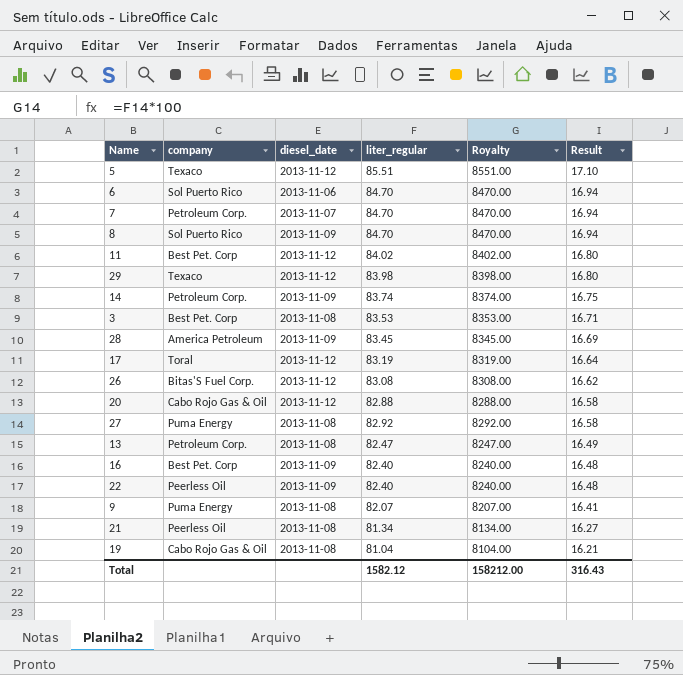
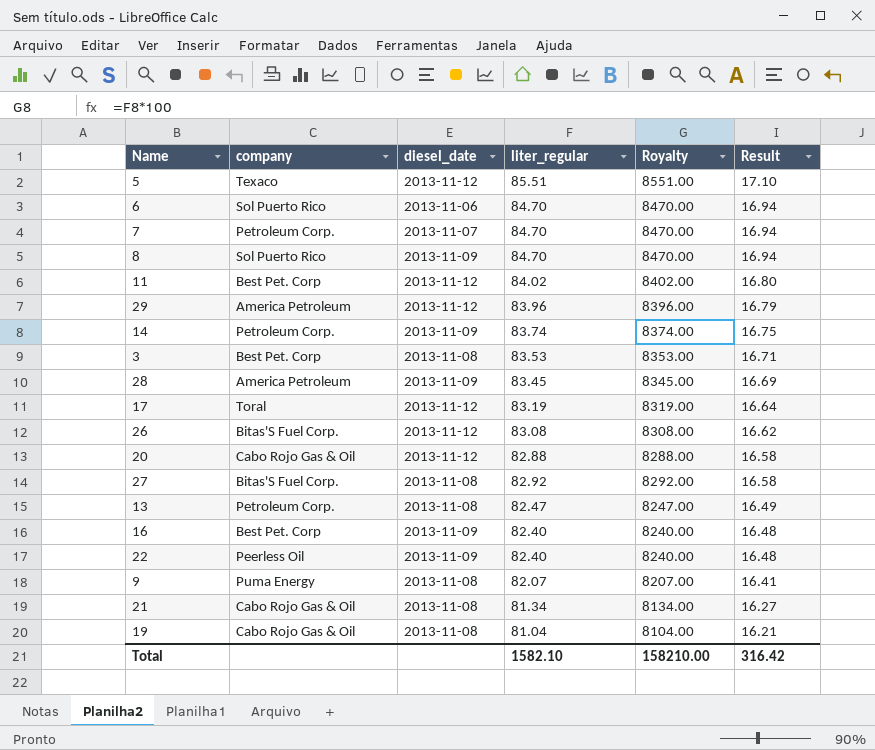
29 | company: Texaco -> America Petroleum
29 | liter_regular: 83.98 -> 83.96
29 | Royalty: 8398.00 -> 8396.00
29 | Result: 16.80 -> 16.79
27 | company: Puma Energy -> Bitas'S Fuel Corp.
21 | company: Peerless Oil -> Cabo Rojo Gas & Oil
Total | liter_regular: 1582.12 -> 1582.10
Total | Royalty: 158212.00 -> 158210.00
Total | Result: 316.43 -> 316.42

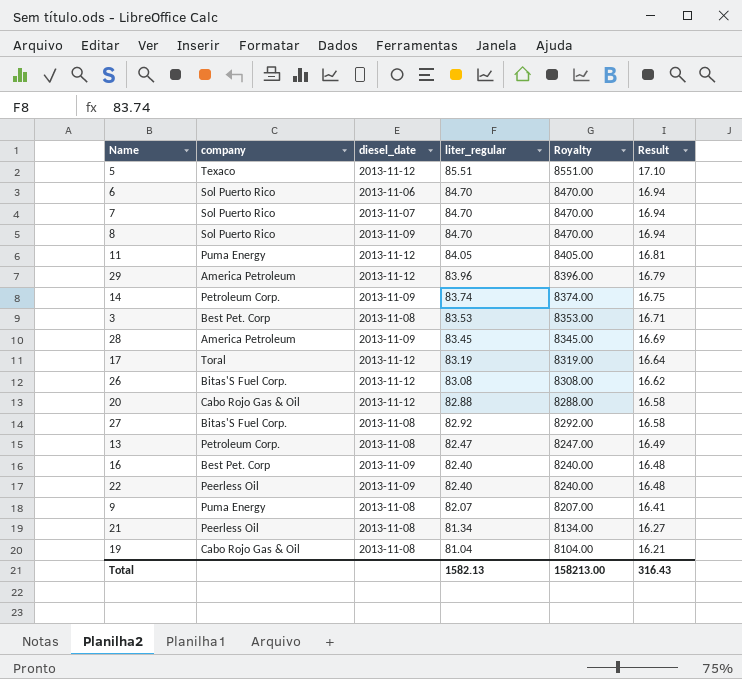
7 | company: Petroleum Corp. -> Sol Puerto Rico
11 | company: Best Pet. Corp -> Puma Energy
11 | liter_regular: 84.02 -> 84.05
11 | Royalty: 8402.00 -> 8405.00
11 | Result: 16.80 -> 16.81
21 | company: Cabo Rojo Gas & Oil -> Peerless Oil
Total | liter_regular: 1582.10 -> 1582.13
Total | Royalty: 158210.00 -> 158213.00
Total | Result: 316.42 -> 316.43

